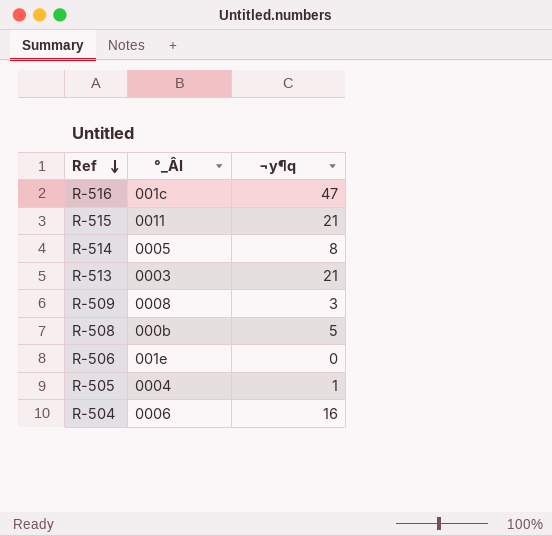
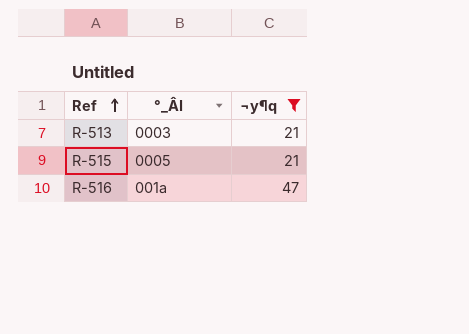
filter: none -> ¬y¶q >= 21
row order: Ref descending -> Ref ascending
R-515 | °_ÂI: 0011 -> 0005
R-516 | °_ÂI: 001c -> 001a

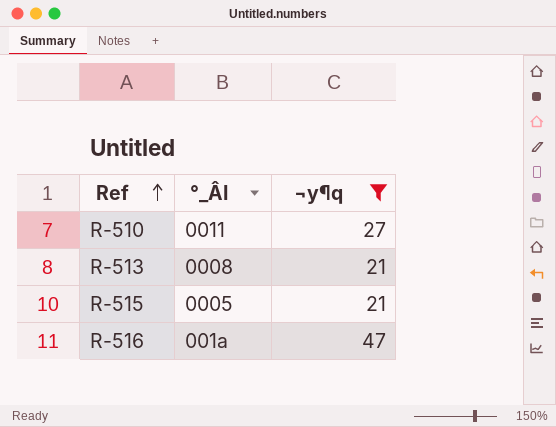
row R-510: none -> 0011 | 27
R-513 | °_ÂI: 0003 -> 0008

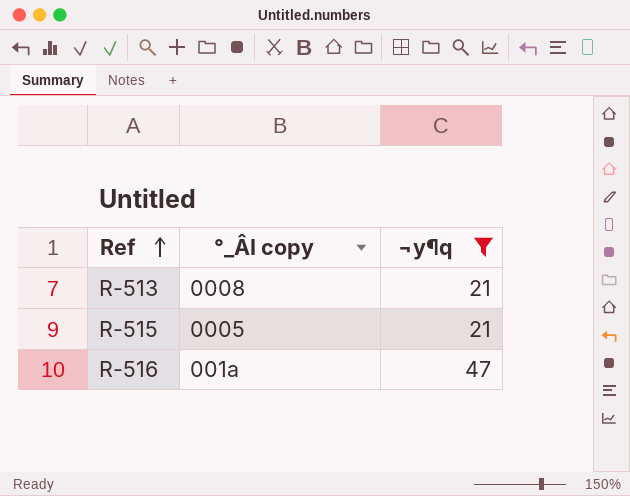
column name: °_ÂI -> °_ÂI copy
row R-510: 0011 | 27 -> none

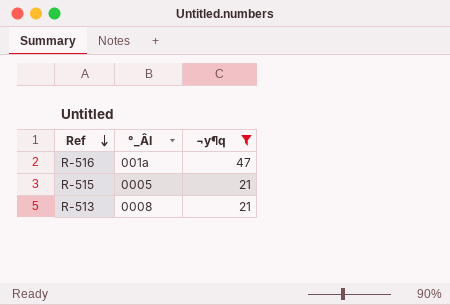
row order: Ref ascending -> Ref descending
column name: °_ÂI copy -> °_ÂI

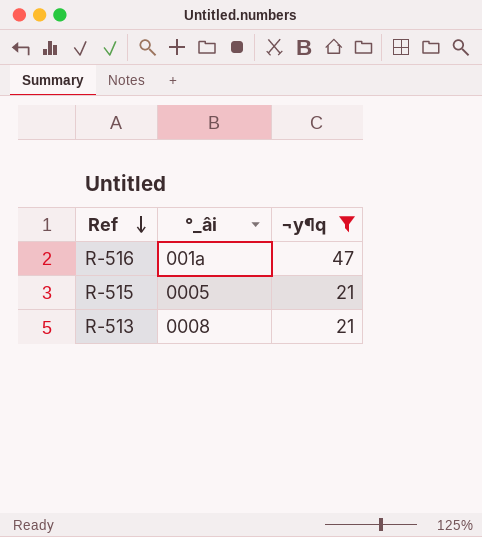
column name: °_ÂI -> °_âi

